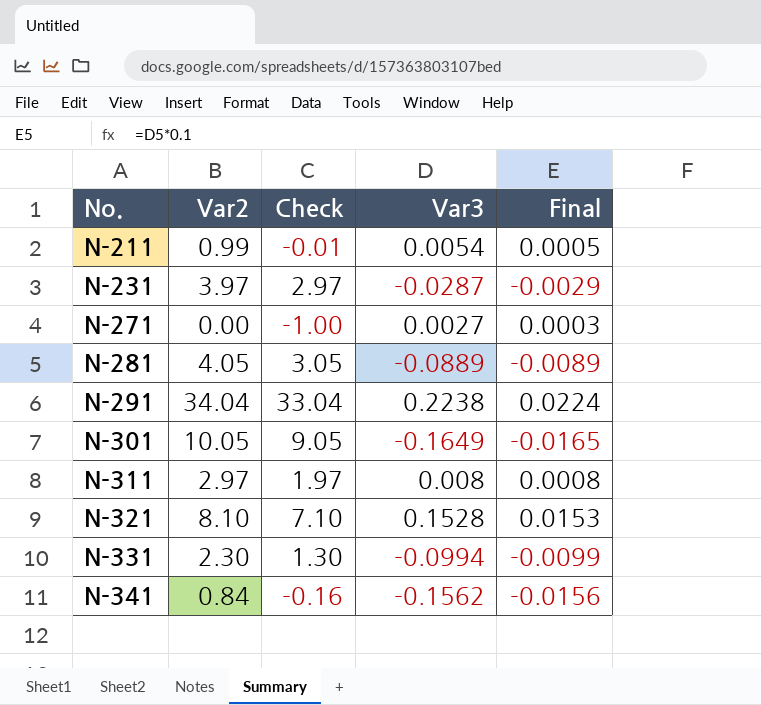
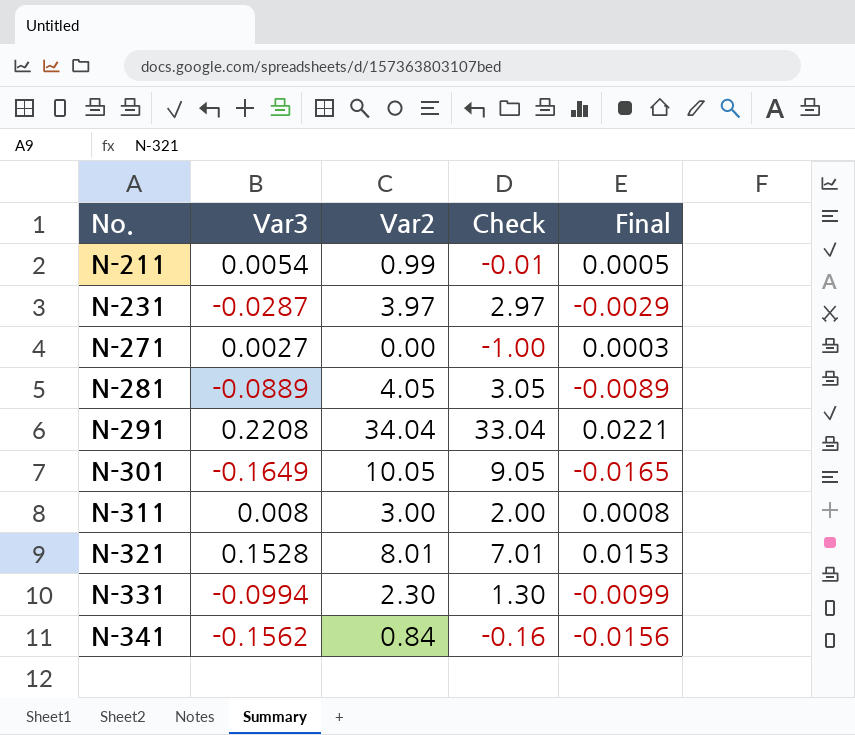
column Var3 | position: 4 -> 2
N-291 | Var3: 0.2238 -> 0.2208
N-291 | Final: 0.0224 -> 0.0221
N-311 | Var2: 2.97 -> 3.00
N-311 | Check: 1.97 -> 2.00
N-321 | Var2: 8.10 -> 8.01
N-321 | Check: 7.10 -> 7.01

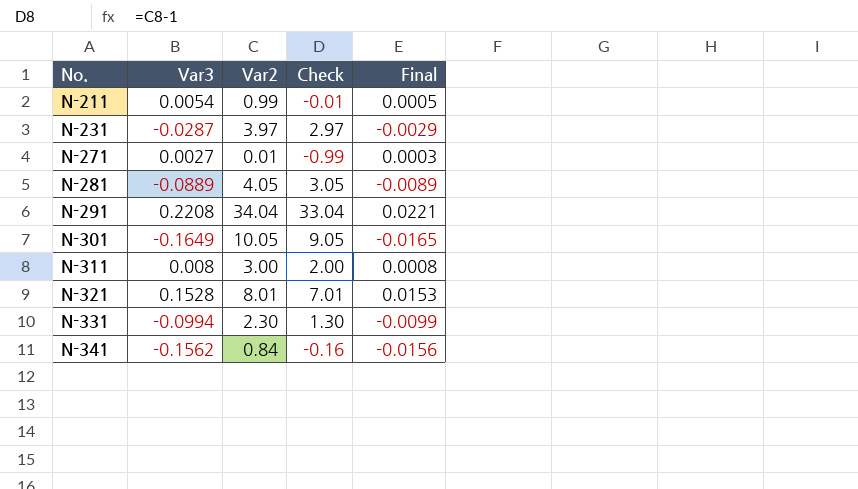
N-271 | Var2: 0.00 -> 0.01
N-271 | Check: -1.00 -> -0.99

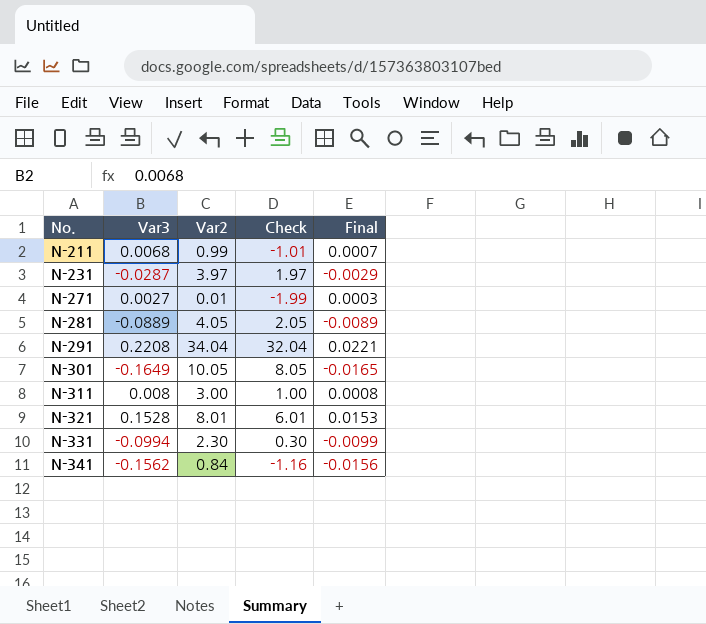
column Check | formula: [Var2] - 1 -> [Var2] - 2
N-211 | Var3: 0.0054 -> 0.0068
N-211 | Final: 0.0005 -> 0.0007

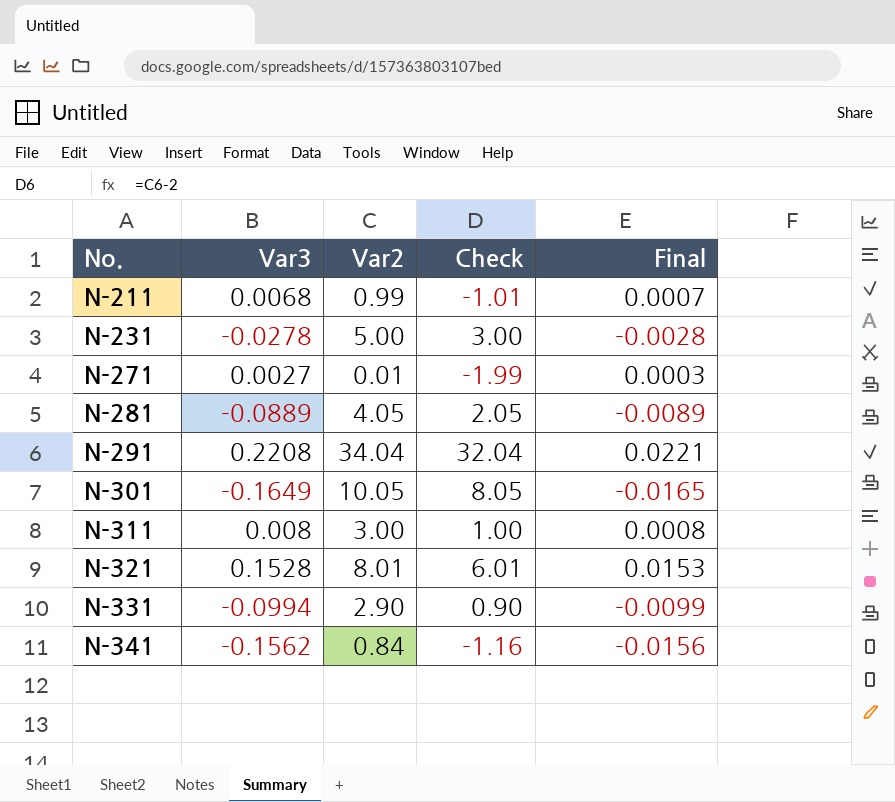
N-231 | Var3: -0.0287 -> -0.0278
N-231 | Var2: 3.97 -> 5.00
N-231 | Check: 1.97 -> 3.00
N-231 | Final: -0.0029 -> -0.0028
N-331 | Var2: 2.30 -> 2.90
N-331 | Check: 0.30 -> 0.90

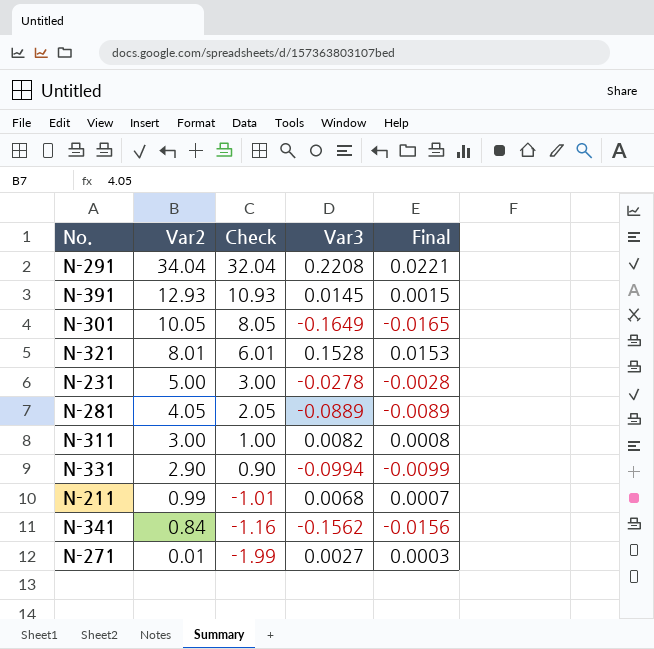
row order: No. ascending -> Var2 descending
column Var3 | position: 2 -> 4
row N-391: none -> 12.93 | 10.93 | 0.0145 | 0.0015
N-311 | Var3: 0.008 -> 0.0082

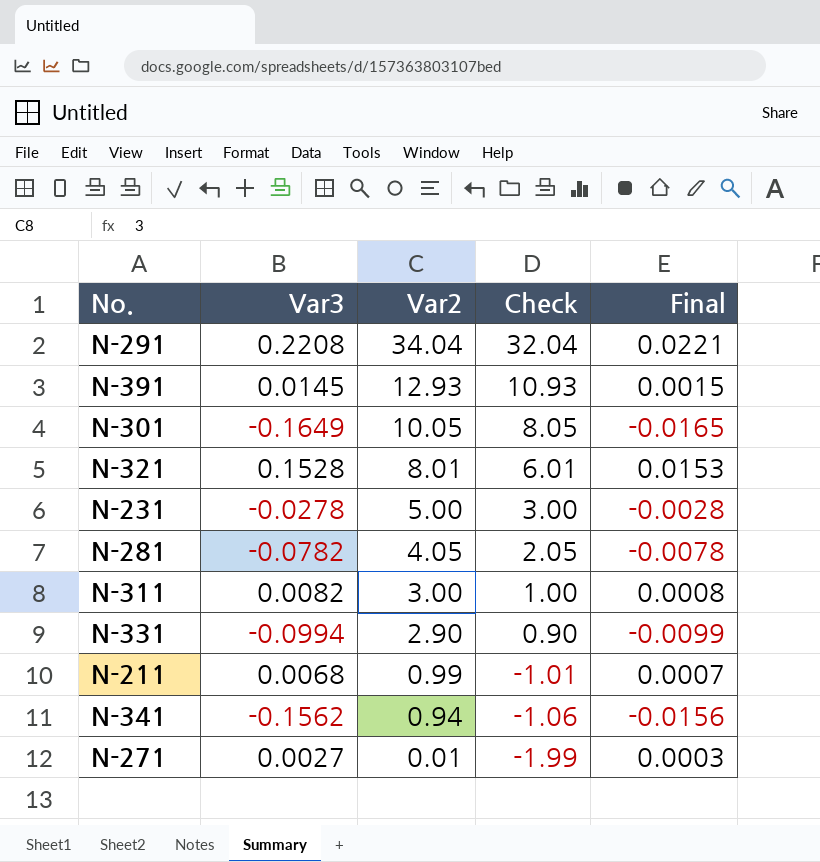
column Var3 | position: 4 -> 2
N-281 | Var3: -0.0889 -> -0.0782
N-281 | Final: -0.0089 -> -0.0078
N-341 | Var2: 0.84 -> 0.94
N-341 | Check: -1.16 -> -1.06

